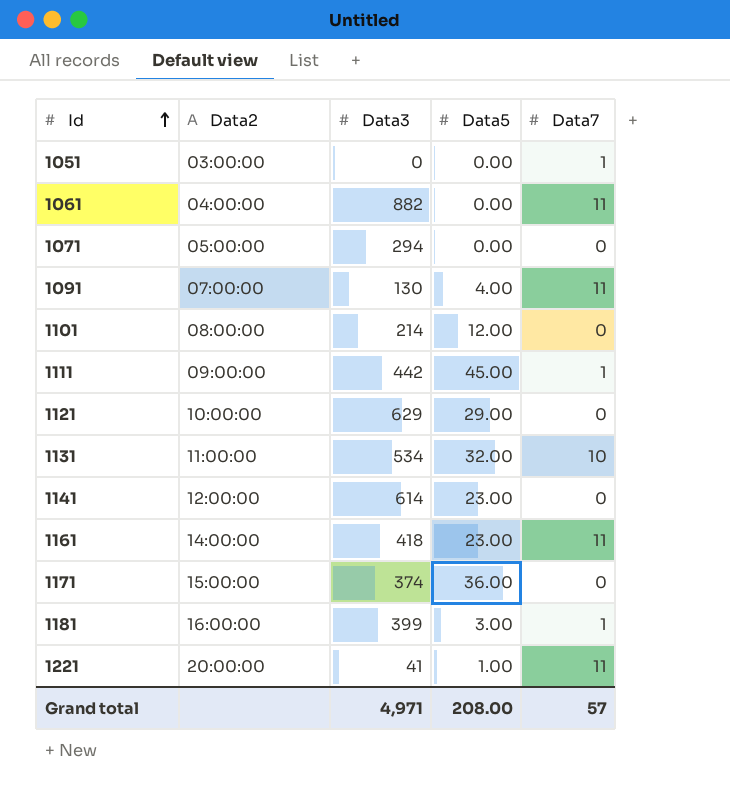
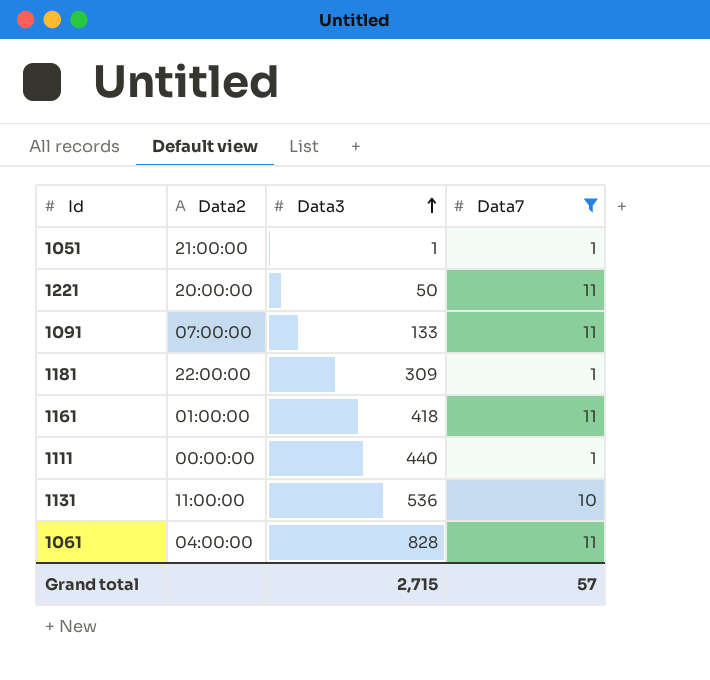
filter: none -> Data7 != 0
row order: Id ascending -> Data3 ascending
column Data5 | position: 4 -> none
1051 | Data2: 03:00:00 -> 21:00:00
1051 | Data3: 0 -> 1
1221 | Data3: 41 -> 50
1091 | Data3: 130 -> 133
1181 | Data2: 16:00:00 -> 22:00:00
1181 | Data3: 399 -> 309
1161 | Data2: 14:00:00 -> 01:00:00
1111 | Data2: 09:00:00 -> 00:00:00
1111 | Data3: 442 -> 440
1131 | Data3: 534 -> 536
1061 | Data3: 882 -> 828
Grand total | Data3: 4,971 -> 2,715

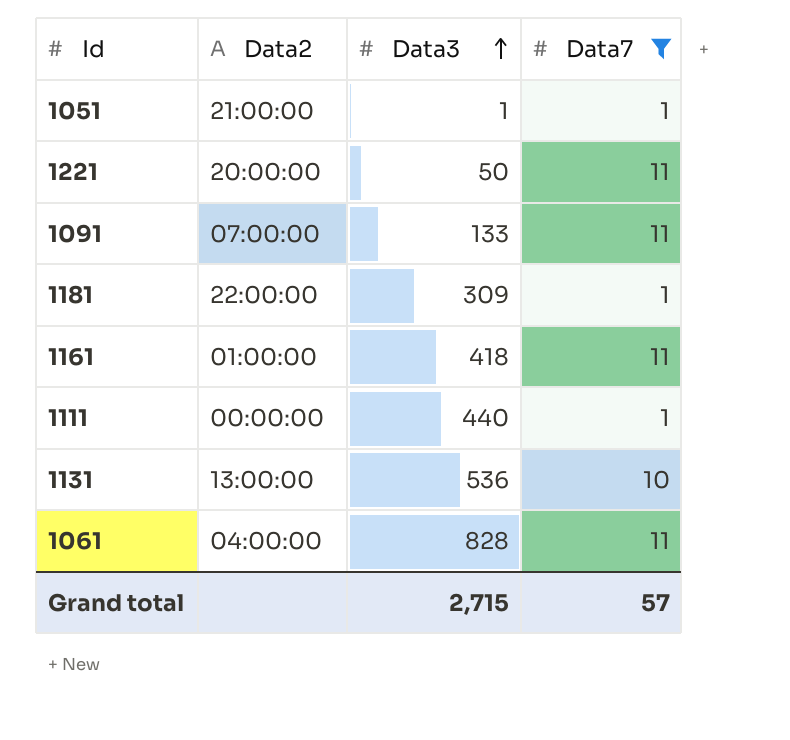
1131 | Data2: 11:00:00 -> 13:00:00

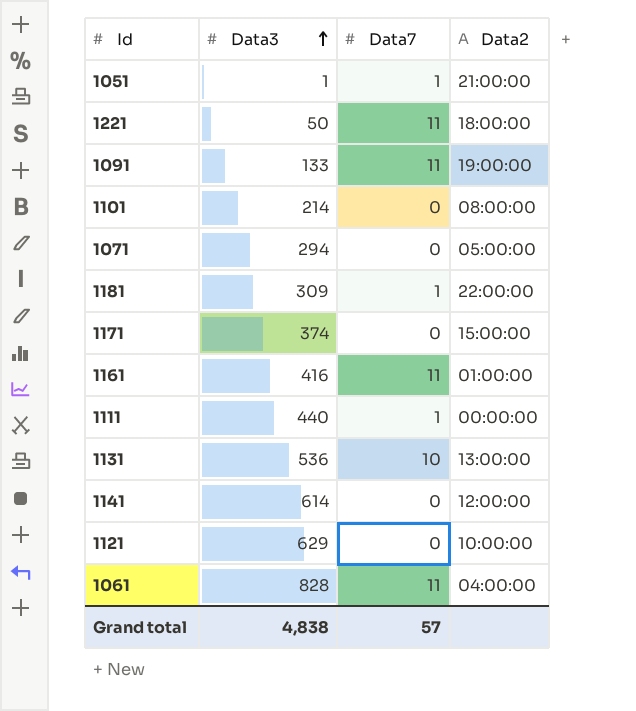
filter: Data7 != 0 -> none
column Data2 | position: 2 -> 4
1221 | Data2: 20:00:00 -> 18:00:00
1091 | Data2: 07:00:00 -> 19:00:00
1161 | Data3: 418 -> 416
Grand total | Data3: 2,715 -> 4,838

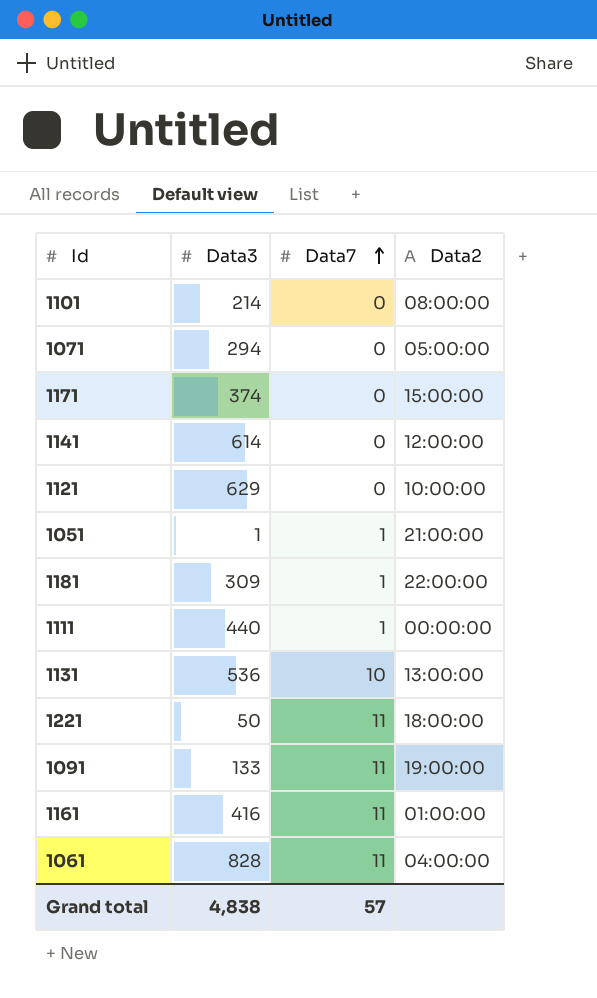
row order: Data3 ascending -> Data7 ascending

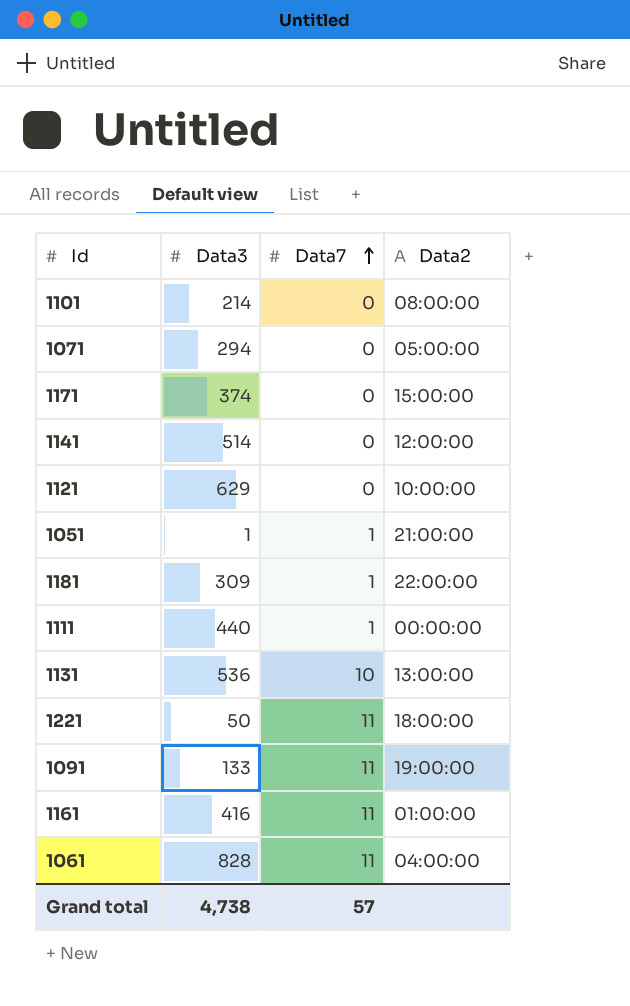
1141 | Data3: 614 -> 514
Grand total | Data3: 4,838 -> 4,738

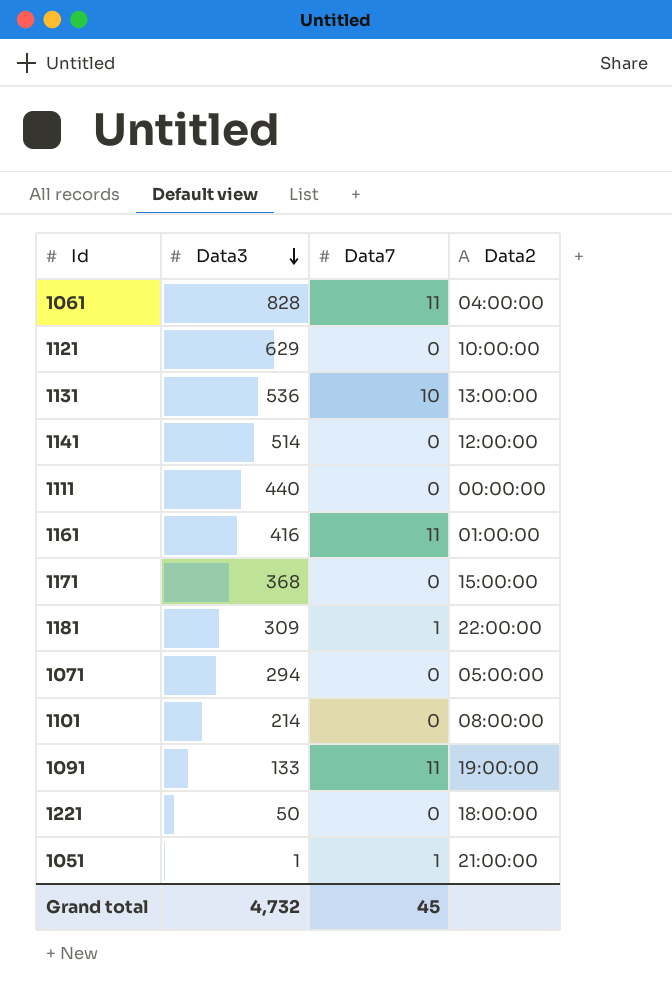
row order: Data7 ascending -> Data3 descending
1111 | Data7: 1 -> 0
1171 | Data3: 374 -> 368
1221 | Data7: 11 -> 0
Grand total | Data3: 4,738 -> 4,732
Grand total | Data7: 57 -> 45

